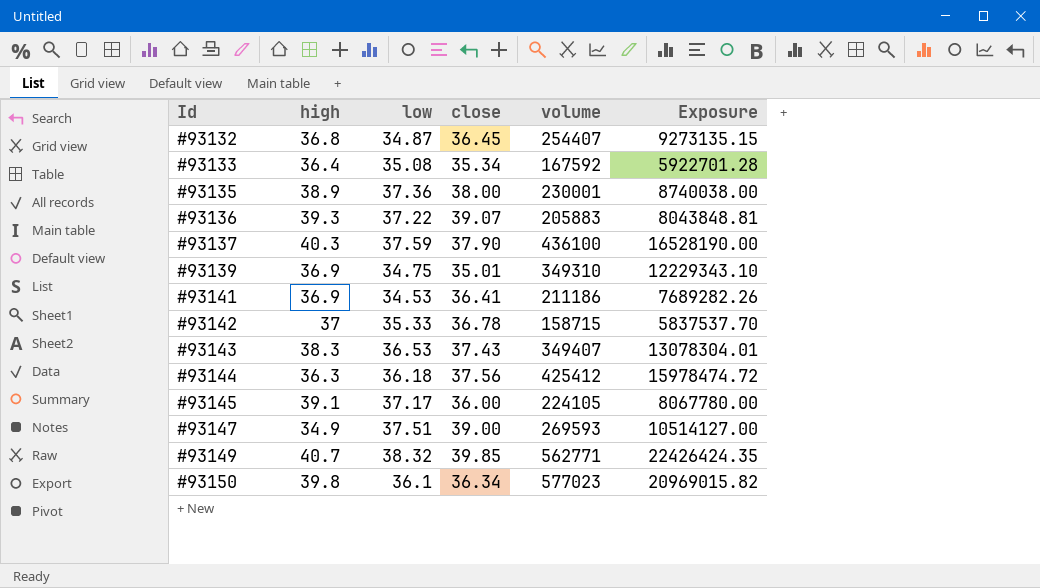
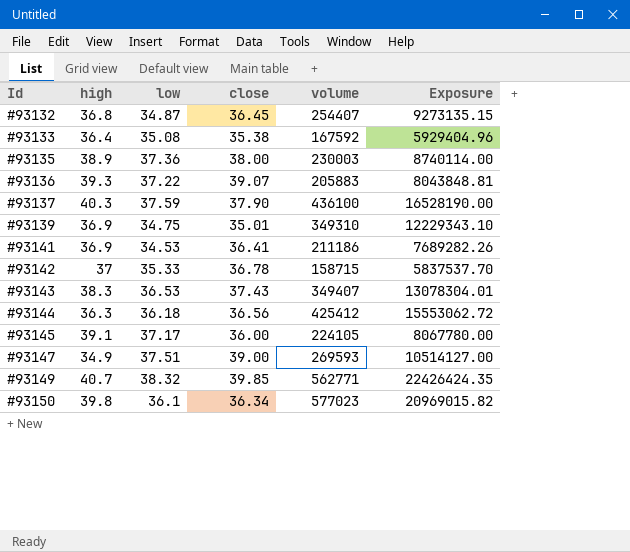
#93133 | close: 35.34 -> 35.38
#93133 | Exposure: 5922701.28 -> 5929404.96
#93135 | volume: 230001 -> 230003
#93135 | Exposure: 8740038.00 -> 8740114.00
#93144 | close: 37.56 -> 36.56
#93144 | Exposure: 15978474.72 -> 15553062.72

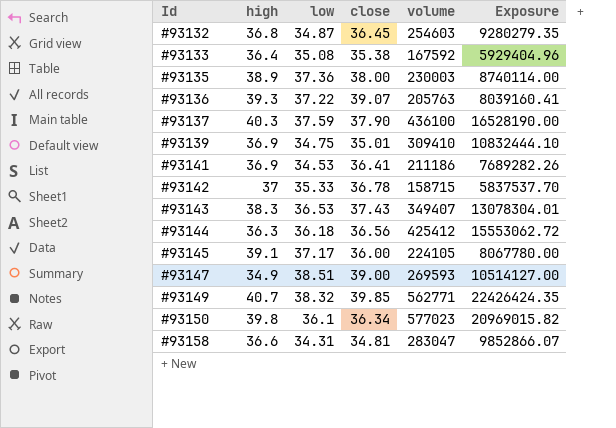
#93132 | volume: 254407 -> 254603
#93132 | Exposure: 9273135.15 -> 9280279.35
#93136 | volume: 205883 -> 205763
#93136 | Exposure: 8043848.81 -> 8039160.41
#93139 | volume: 349310 -> 309410
#93139 | Exposure: 12229343.10 -> 10832444.10
#93147 | low: 37.51 -> 38.51
row #93158: none -> 36.6 | 34.31 | 34.81 | 283047 | 9852866.07

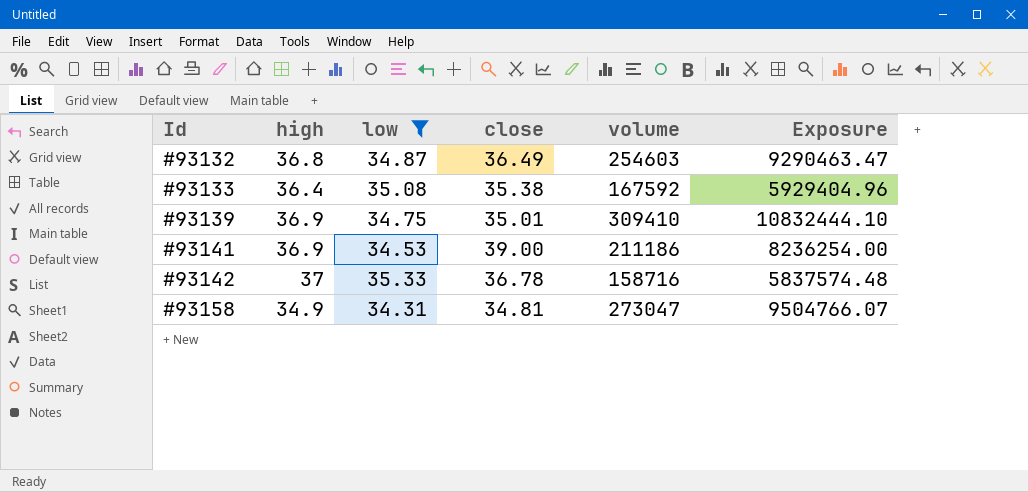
filter: none -> low <= 35.33
#93132 | close: 36.45 -> 36.49
#93132 | Exposure: 9280279.35 -> 9290463.47
#93141 | close: 36.41 -> 39.00
#93141 | Exposure: 7689282.26 -> 8236254.00
#93142 | volume: 158715 -> 158716
#93142 | Exposure: 5837537.70 -> 5837574.48
#93158 | high: 36.6 -> 34.9
#93158 | volume: 283047 -> 273047
#93158 | Exposure: 9852866.07 -> 9504766.07

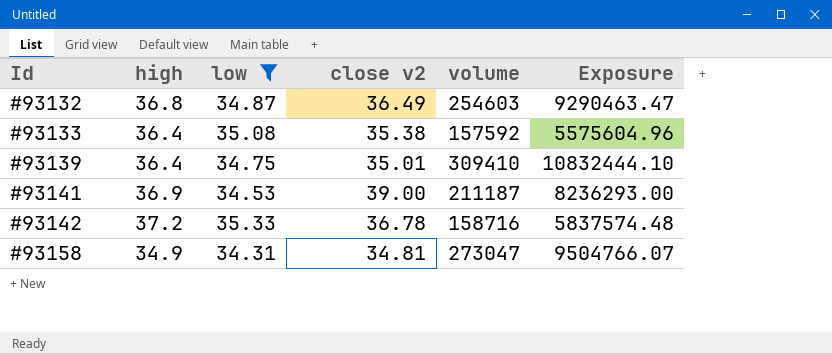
column name: close -> close v2
#93133 | volume: 167592 -> 157592
#93133 | Exposure: 5929404.96 -> 5575604.96
#93139 | high: 36.9 -> 36.4
#93141 | volume: 211186 -> 211187
#93141 | Exposure: 8236254.00 -> 8236293.00
#93142 | high: 37 -> 37.2

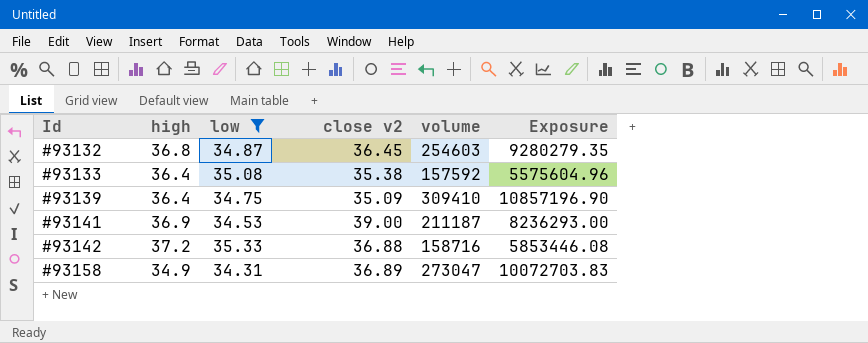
#93132 | close v2: 36.49 -> 36.45
#93132 | Exposure: 9290463.47 -> 9280279.35
#93139 | close v2: 35.01 -> 35.09
#93139 | Exposure: 10832444.10 -> 10857196.90
#93142 | close v2: 36.78 -> 36.88
#93142 | Exposure: 5837574.48 -> 5853446.08
#93158 | close v2: 34.81 -> 36.89
#93158 | Exposure: 9504766.07 -> 10072703.83

